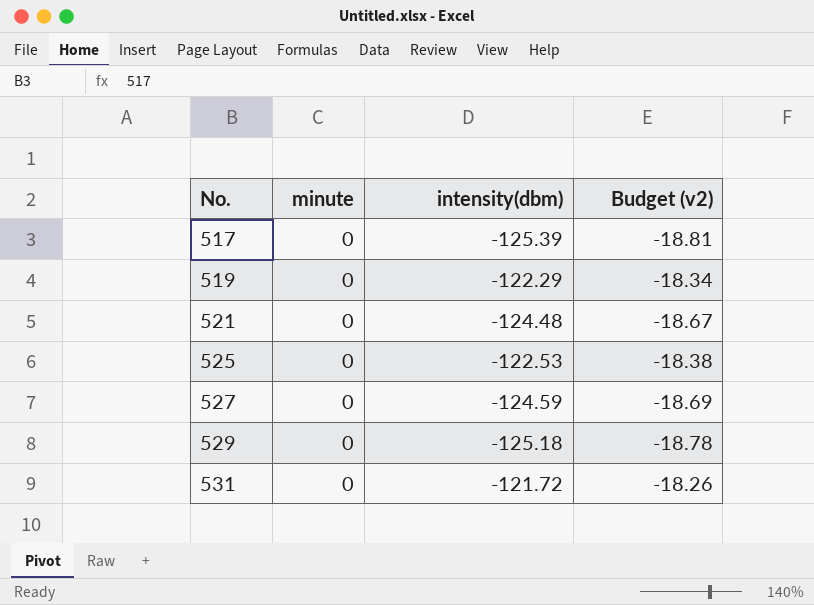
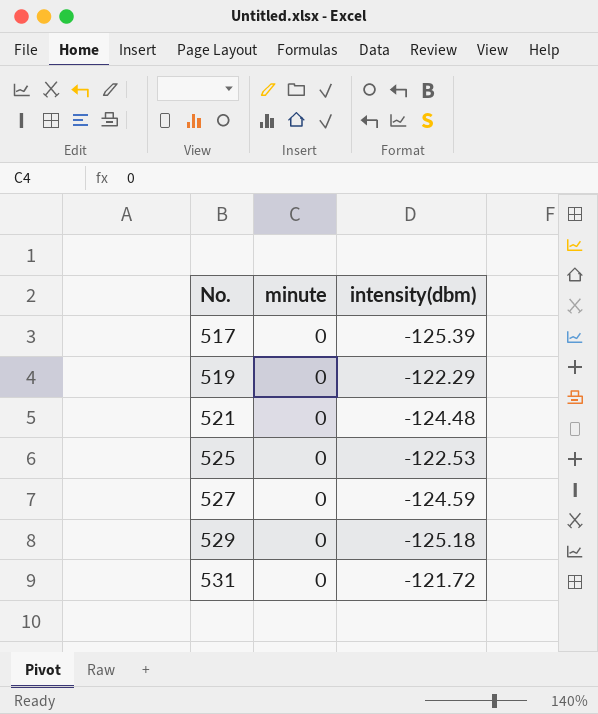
column Budget (v2) | formula: [intensity(dbm)] * 0.15 -> none

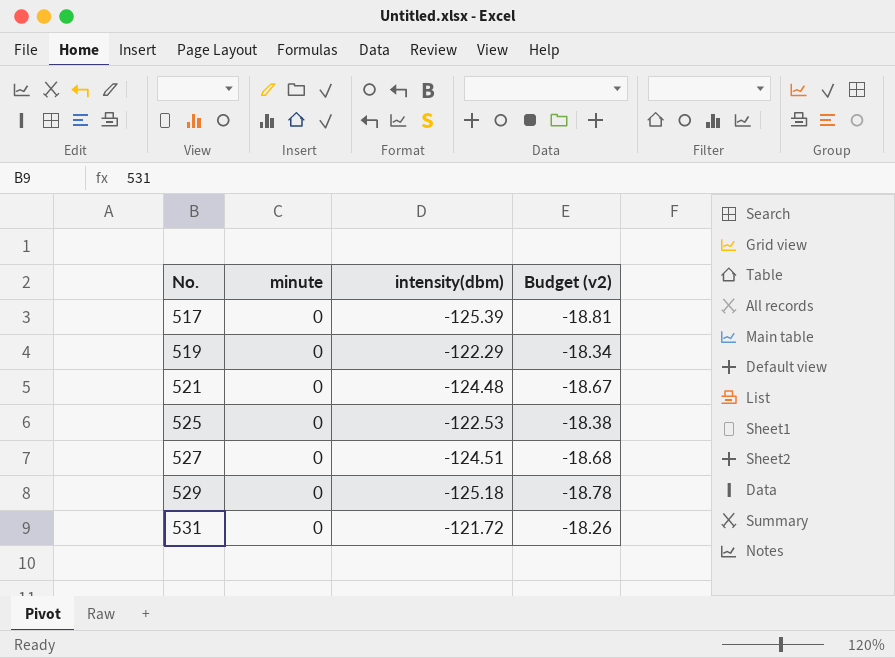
column Budget (v2) | formula: none -> [intensity(dbm)] * 0.15
527 | intensity(dbm): -124.59 -> -124.51

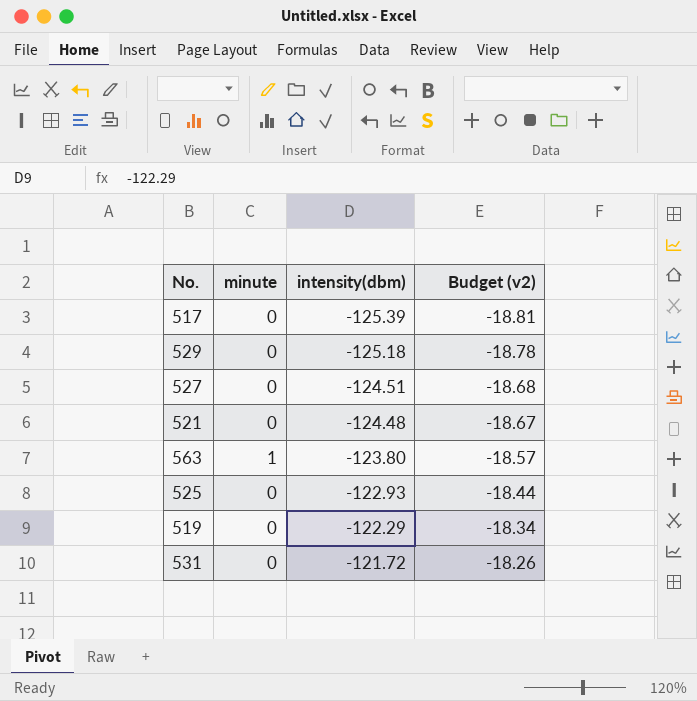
row order: No. ascending -> intensity(dbm) ascending
row 563: none -> 1 | -123.80 | -18.57
525 | intensity(dbm): -122.53 -> -122.93
525 | Budget (v2): -18.38 -> -18.44

